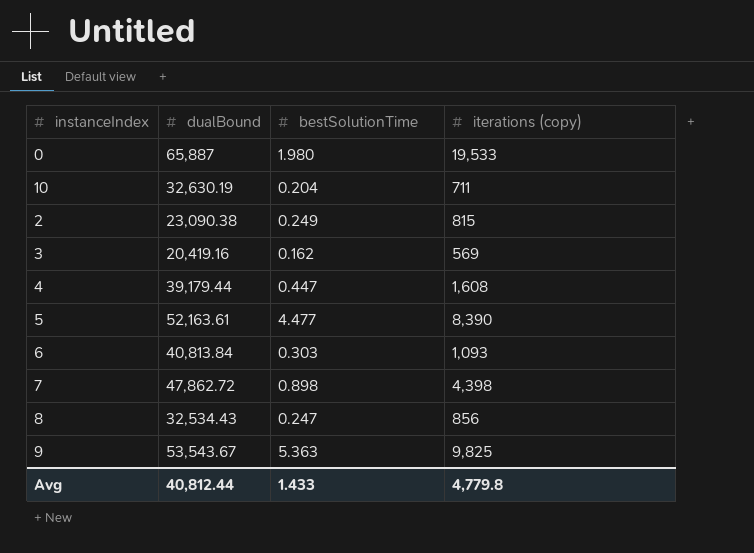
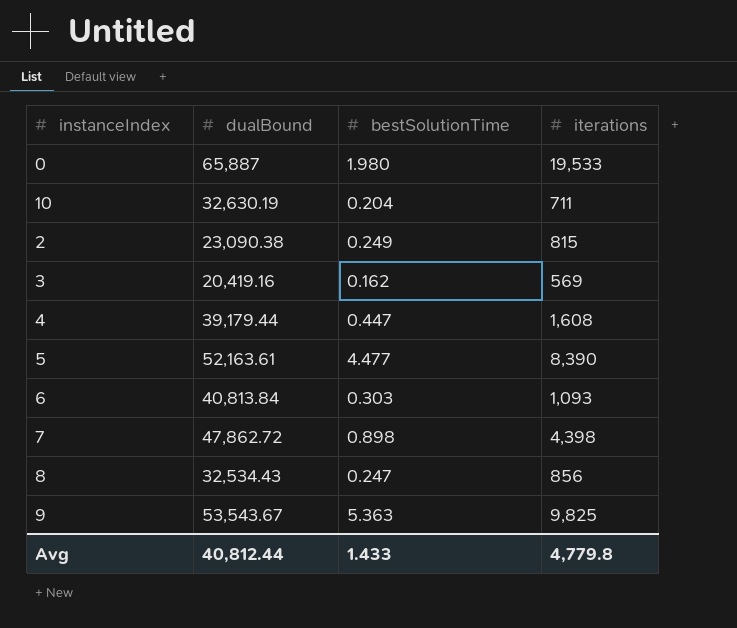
column name: iterations (copy) -> iterations

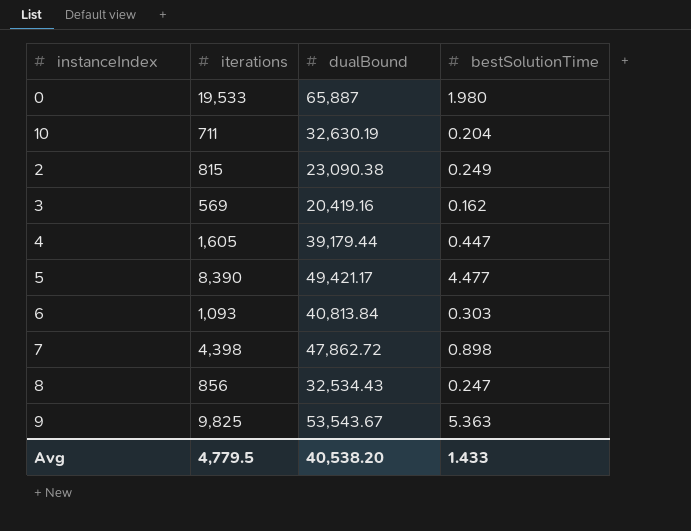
column iterations | position: 4 -> 2
4 | iterations: 1,608 -> 1,605
5 | dualBound: 52,163.61 -> 49,421.17
Avg | iterations: 4,779.8 -> 4,779.5
Avg | dualBound: 40,812.44 -> 40,538.20

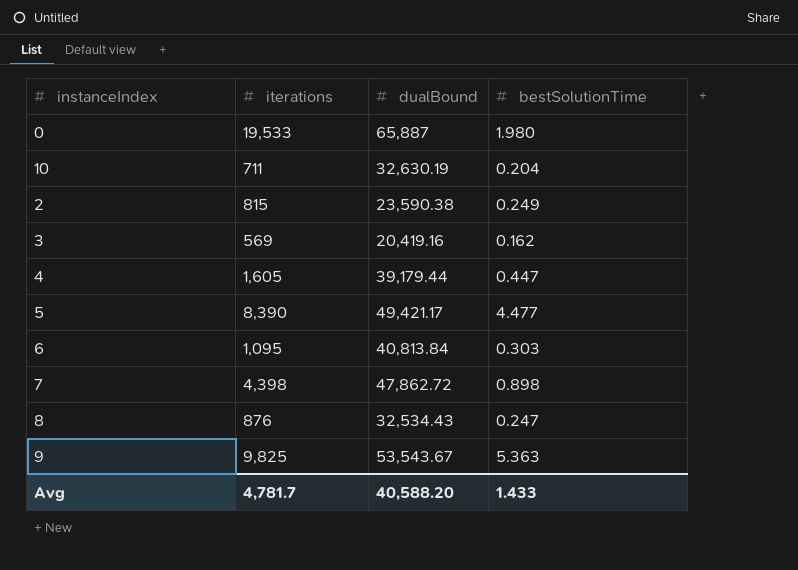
2 | dualBound: 23,090.38 -> 23,590.38
6 | iterations: 1,093 -> 1,095
8 | iterations: 856 -> 876
Avg | iterations: 4,779.5 -> 4,781.7
Avg | dualBound: 40,538.20 -> 40,588.20

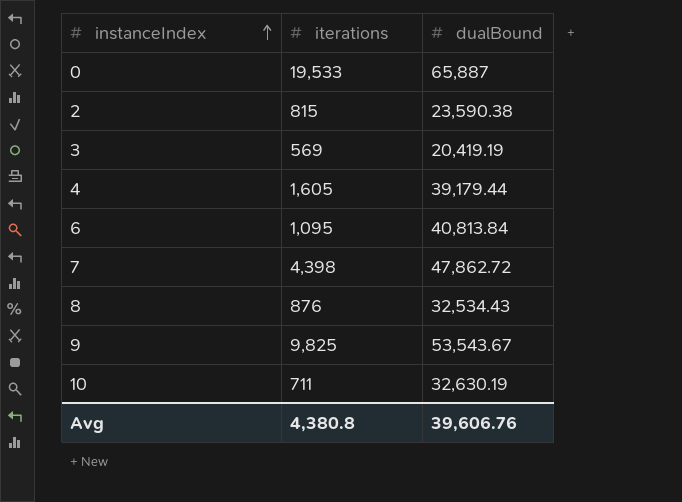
row order: none -> instanceIndex ascending
column bestSolutionTime | position: 4 -> none
row 5: 8,390 | 49,421.17 | 4.477 -> none
3 | dualBound: 20,419.16 -> 20,419.19
Avg | iterations: 4,781.7 -> 4,380.8
Avg | dualBound: 40,588.20 -> 39,606.76

